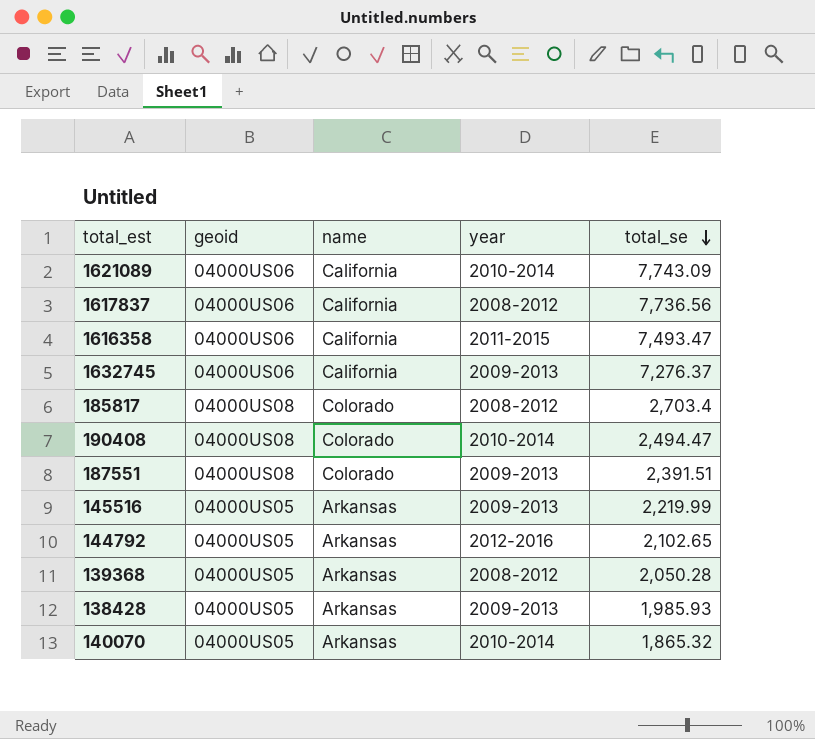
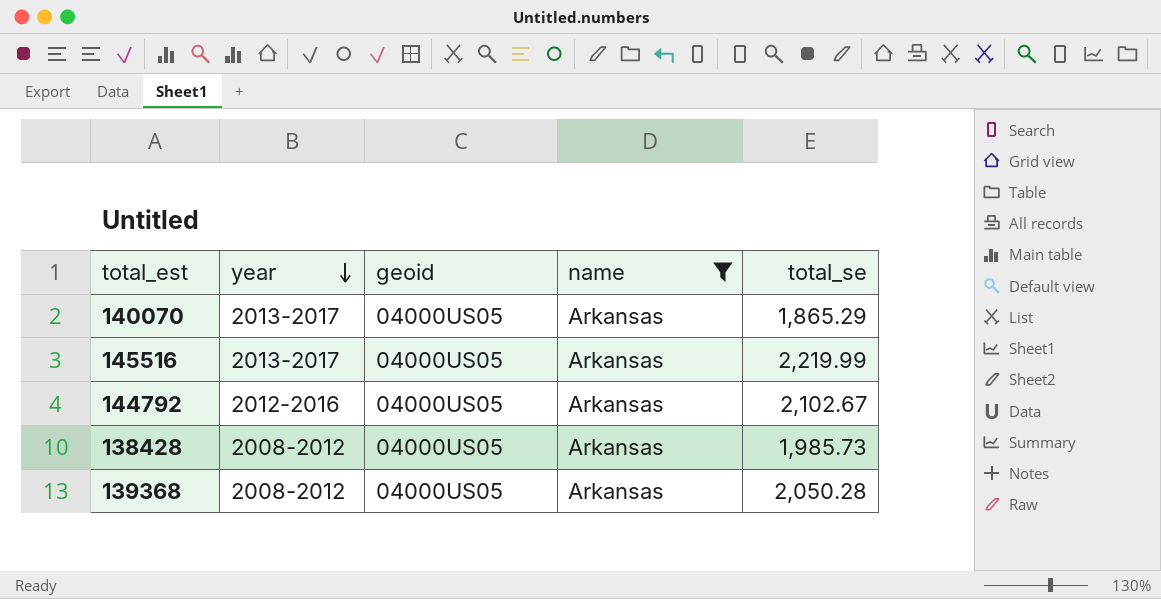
filter: none -> name = Arkansas
row order: total_se descending -> year descending
column year | position: 4 -> 2
140070 | year: 2010-2014 -> 2013-2017
140070 | total_se: 1,865.32 -> 1,865.29
145516 | year: 2009-2013 -> 2013-2017
144792 | total_se: 2,102.65 -> 2,102.67
138428 | year: 2009-2013 -> 2008-2012
138428 | total_se: 1,985.93 -> 1,985.73

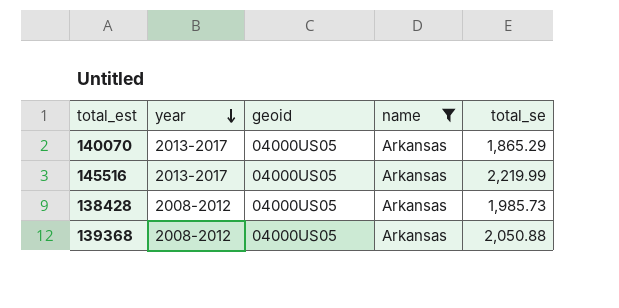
row 144792: 2012-2016 | 04000US05 | Arkansas | 2,102.67 -> none
139368 | total_se: 2,050.28 -> 2,050.88

